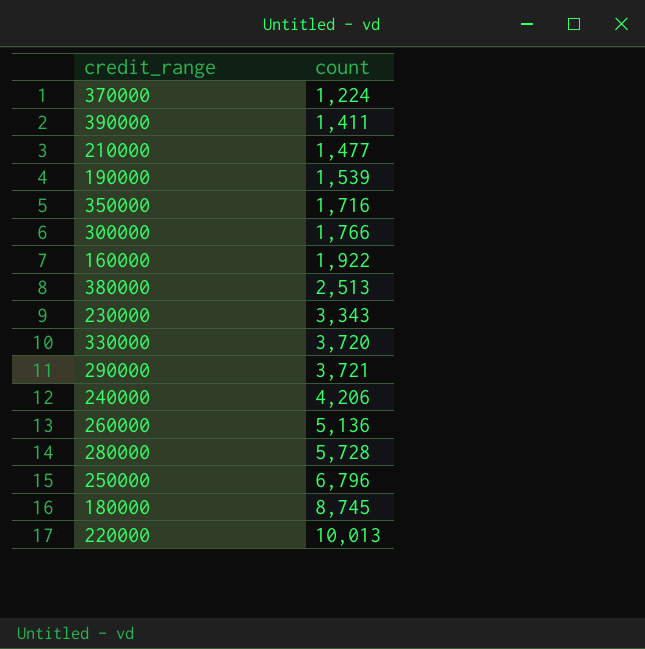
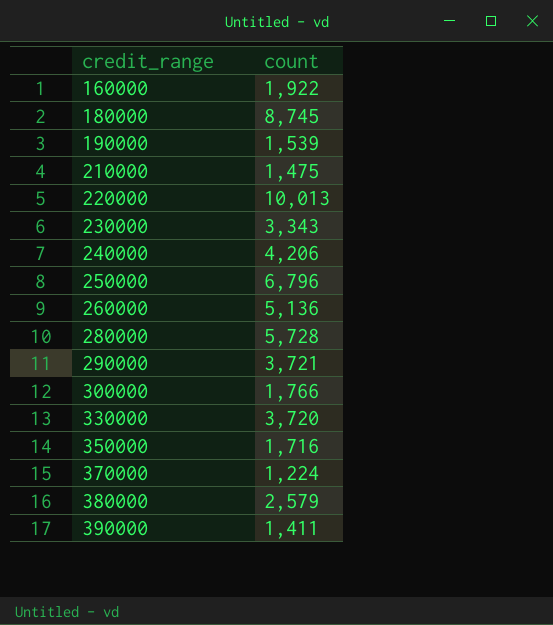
row order: count ascending -> credit_range ascending
210000 | count: 1,477 -> 1,475
380000 | count: 2,513 -> 2,579

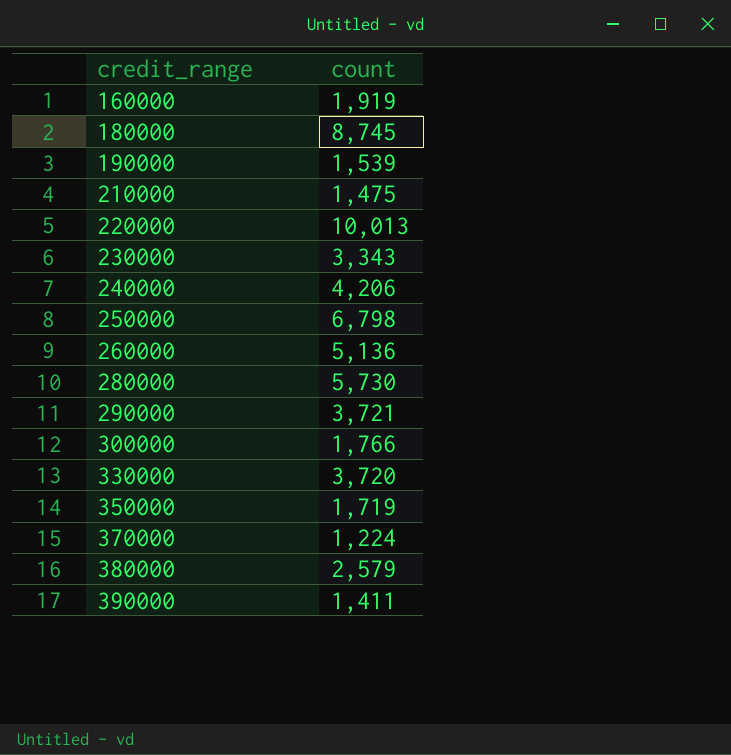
160000 | count: 1,922 -> 1,919
250000 | count: 6,796 -> 6,798
280000 | count: 5,728 -> 5,730
350000 | count: 1,716 -> 1,719

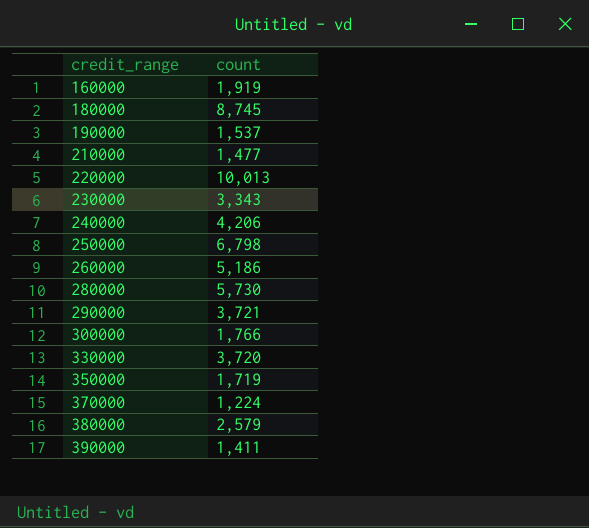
190000 | count: 1,539 -> 1,537
210000 | count: 1,475 -> 1,477
260000 | count: 5,136 -> 5,186

